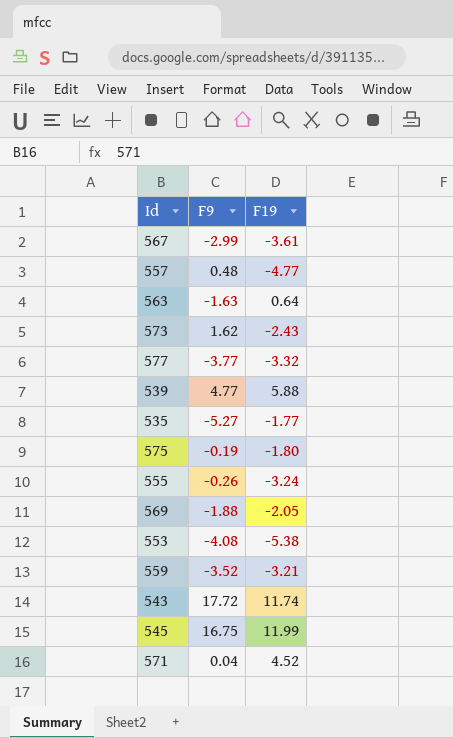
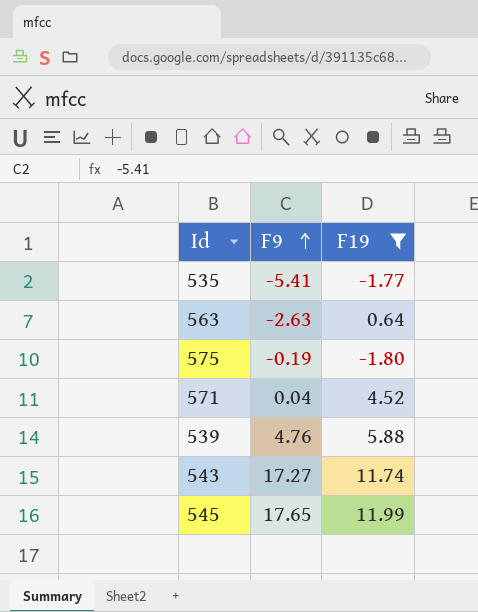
filter: none -> F19 >= -1.80
row order: none -> F9 ascending
535 | F9: -5.27 -> -5.41
563 | F9: -1.63 -> -2.63
539 | F9: 4.77 -> 4.76
543 | F9: 17.72 -> 17.27
545 | F9: 16.75 -> 17.65

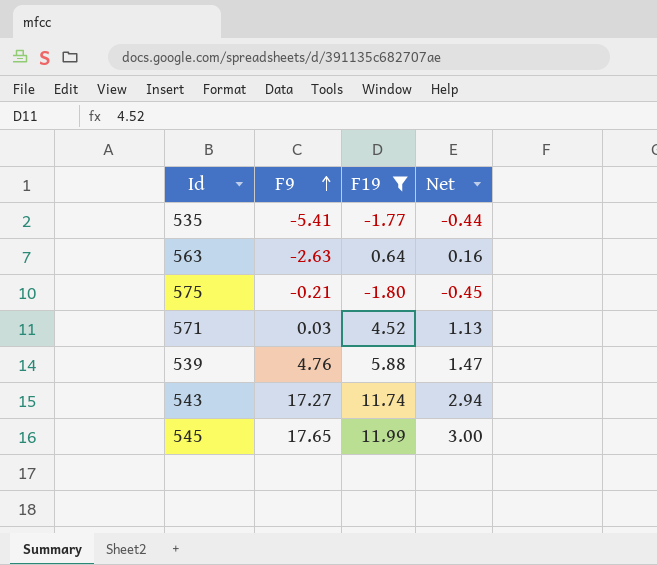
column Net | formula: none -> [F19] * 0.25
575 | F9: -0.19 -> -0.21
571 | F9: 0.04 -> 0.03

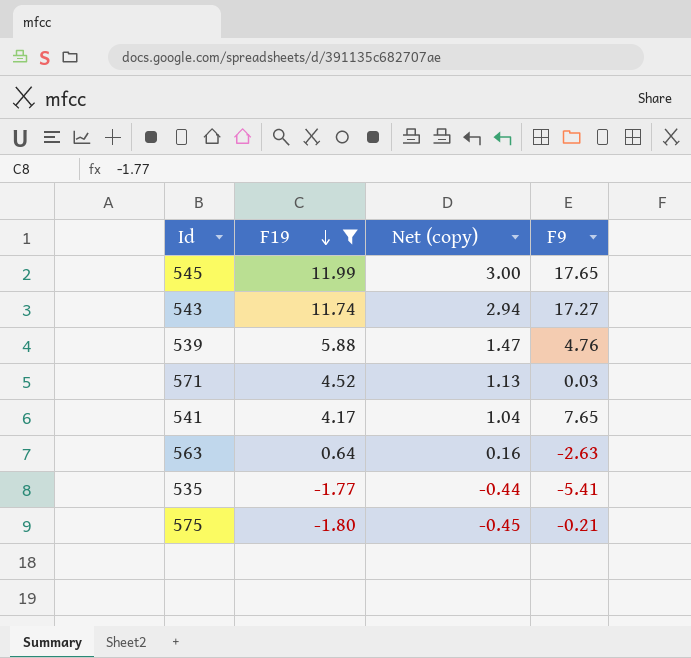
row order: F9 ascending -> F19 descending
column name: Net -> Net (copy)
column F9 | position: 2 -> 4
row 541: none -> 4.17 | 1.04 | 7.65

